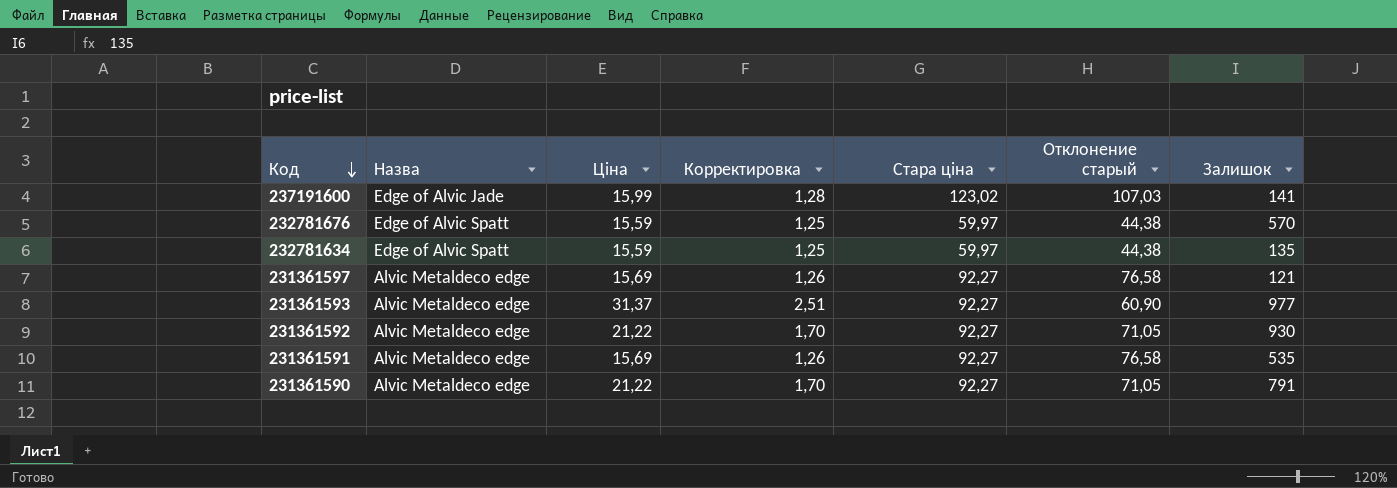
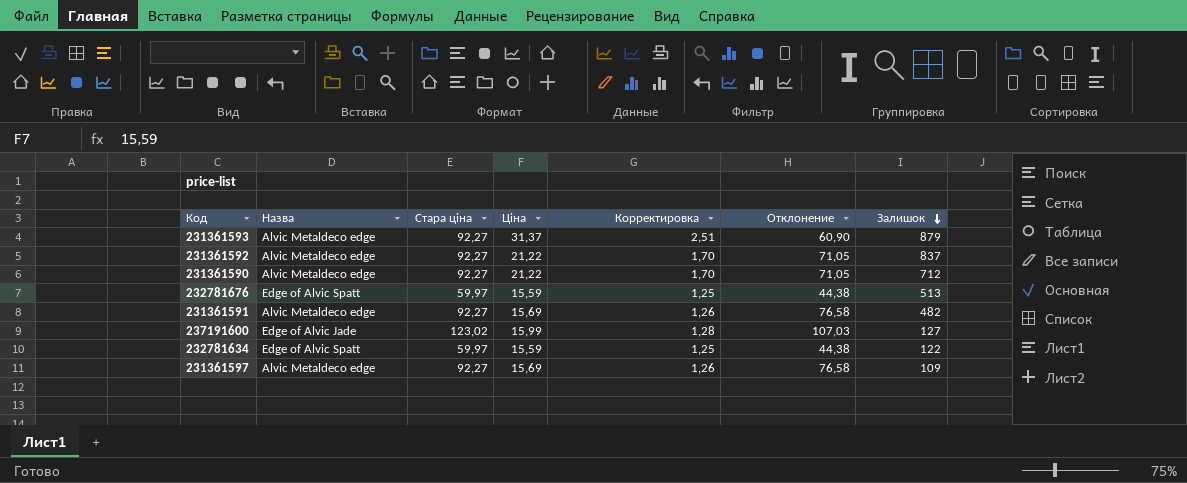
row order: Код descending -> Залишок descending
column Стара ціна | position: 5 -> 3
column name: Отклонение старый -> Отклонение
231361593 | Залишок: 977 -> 879
231361592 | Залишок: 930 -> 837
231361590 | Залишок: 791 -> 712
232781676 | Залишок: 570 -> 513
231361591 | Залишок: 535 -> 482
237191600 | Залишок: 141 -> 127
232781634 | Залишок: 135 -> 122
231361597 | Залишок: 121 -> 109

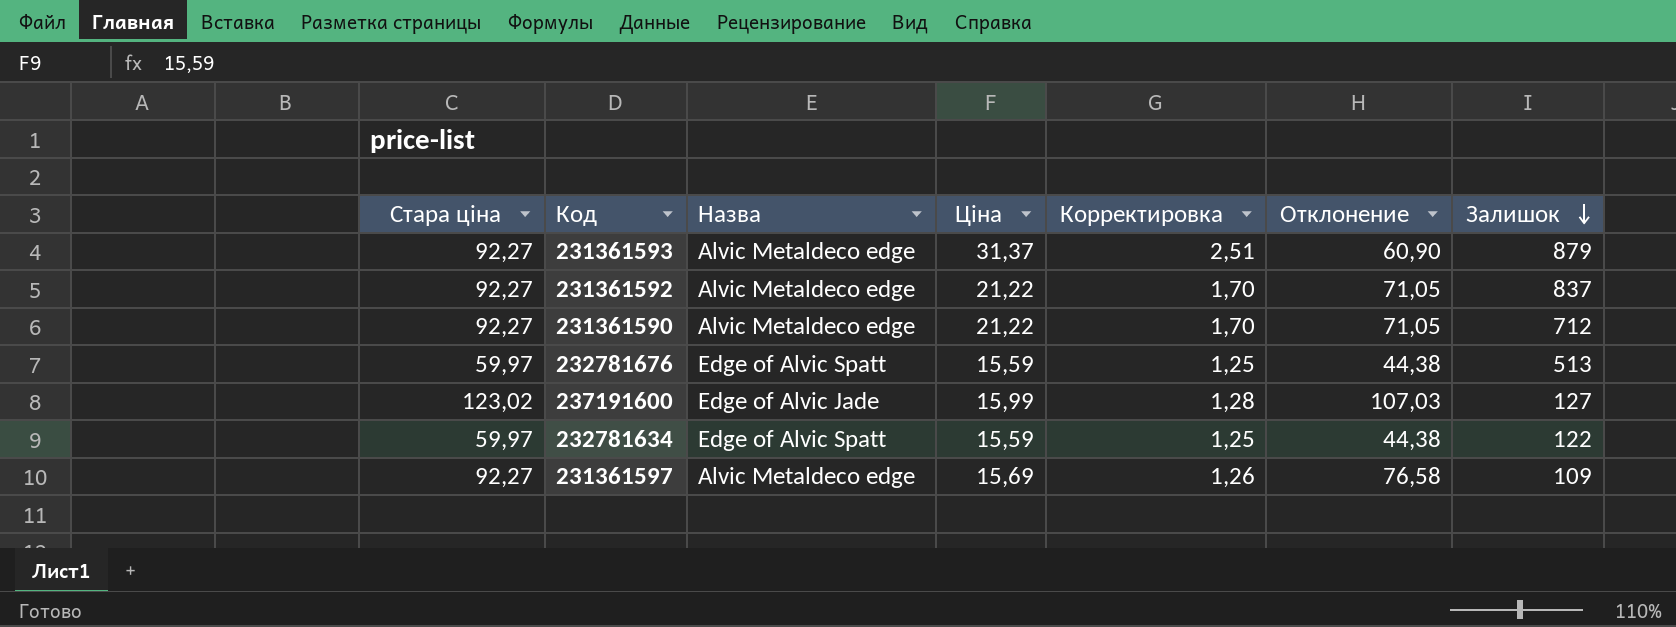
column Стара ціна | position: 3 -> 1
row 231361591: Alvic Metaldeco edge | 92,27 | 15,69 | 1,26 | 76,58 | 482 -> none

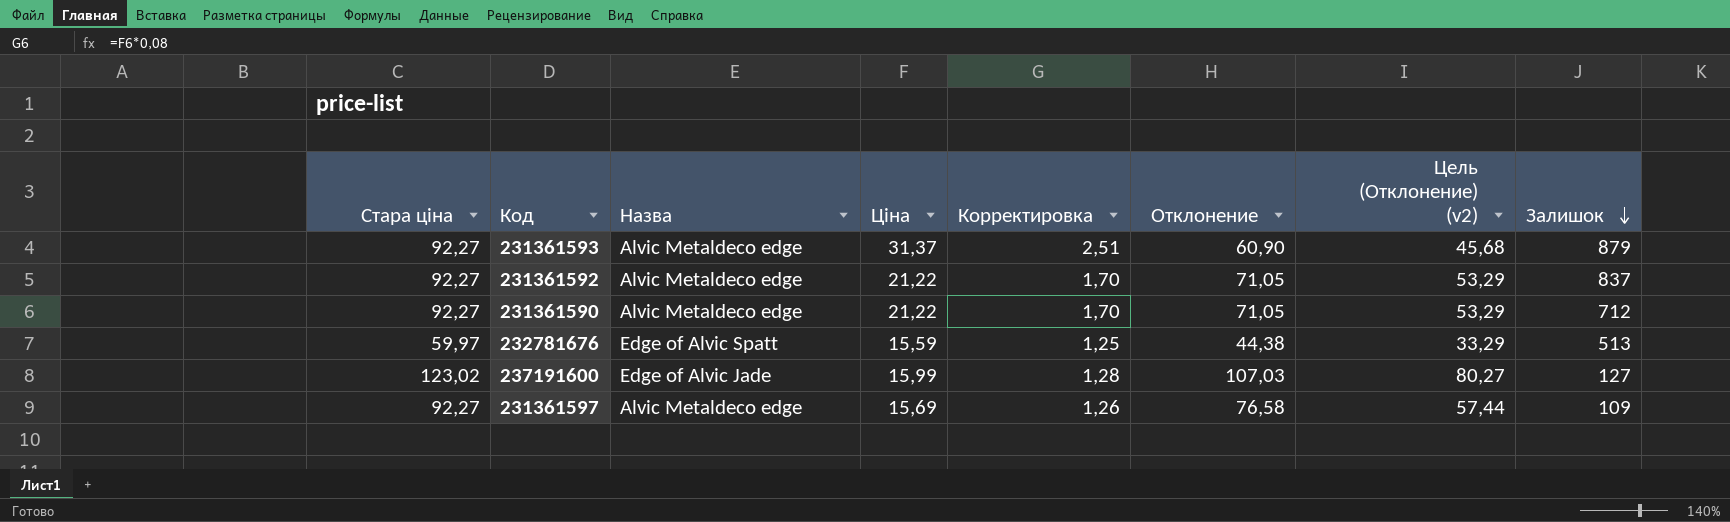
column Цель (Отклонение) (v2) | formula: none -> [Отклонение] * 0,75
row 232781634: 59,97 | Edge of Alvic Spatt | 15,59 | 1,25 | 44,38 | 122 -> none

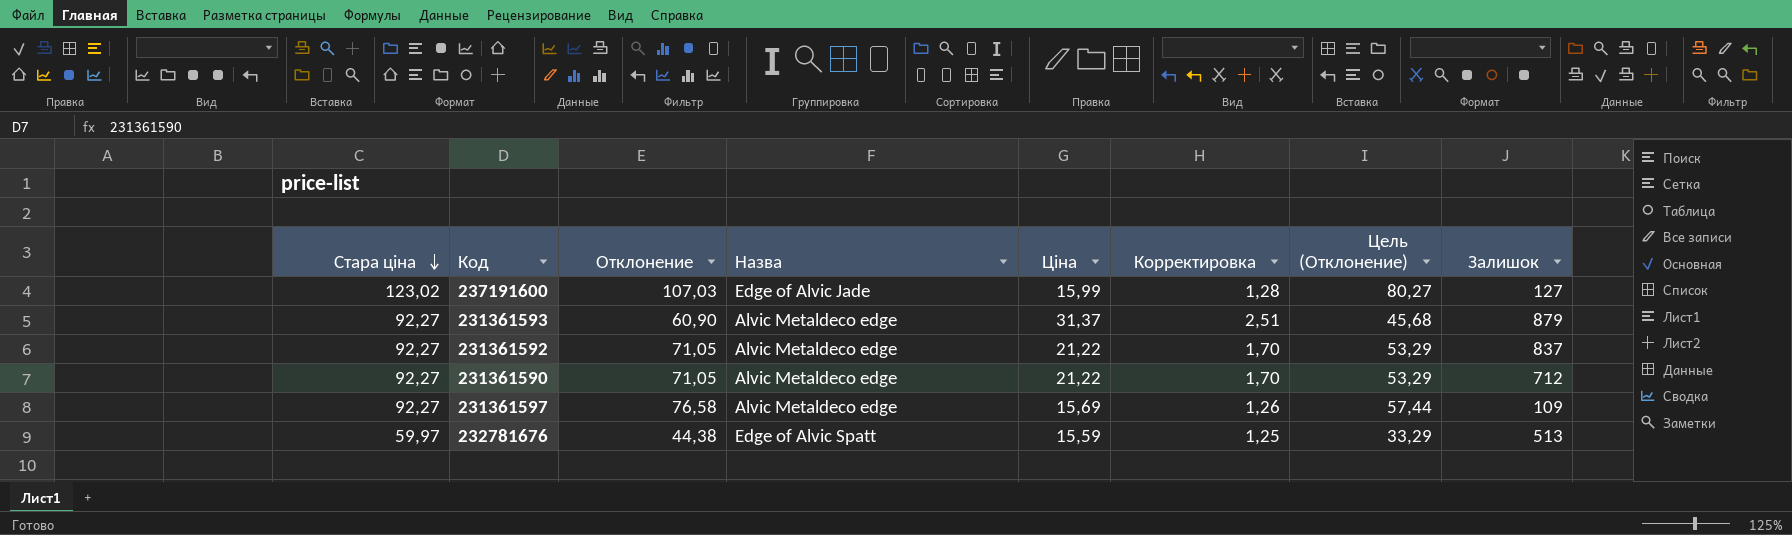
row order: Залишок descending -> Стара ціна descending
column Отклонение | position: 6 -> 3
column name: Цель (Отклонение) (v2) -> Цель (Отклонение)

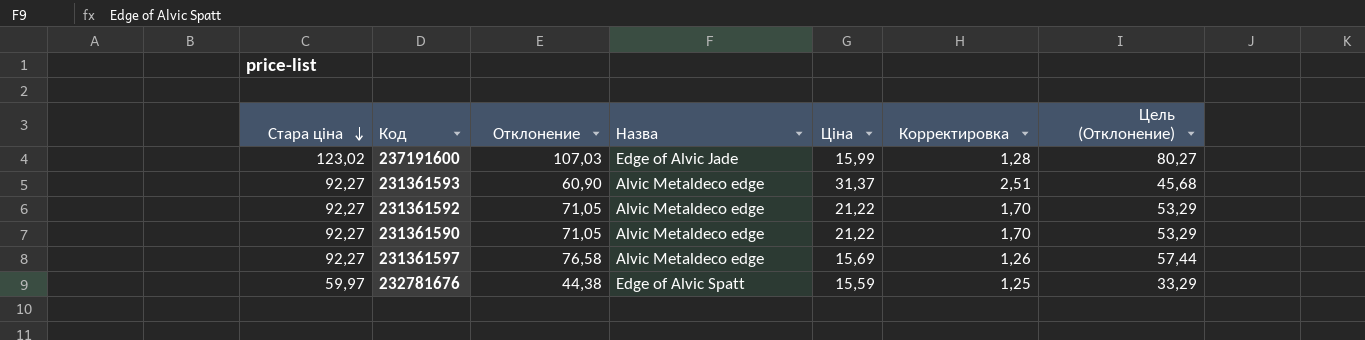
column Залишок | position: 8 -> none

